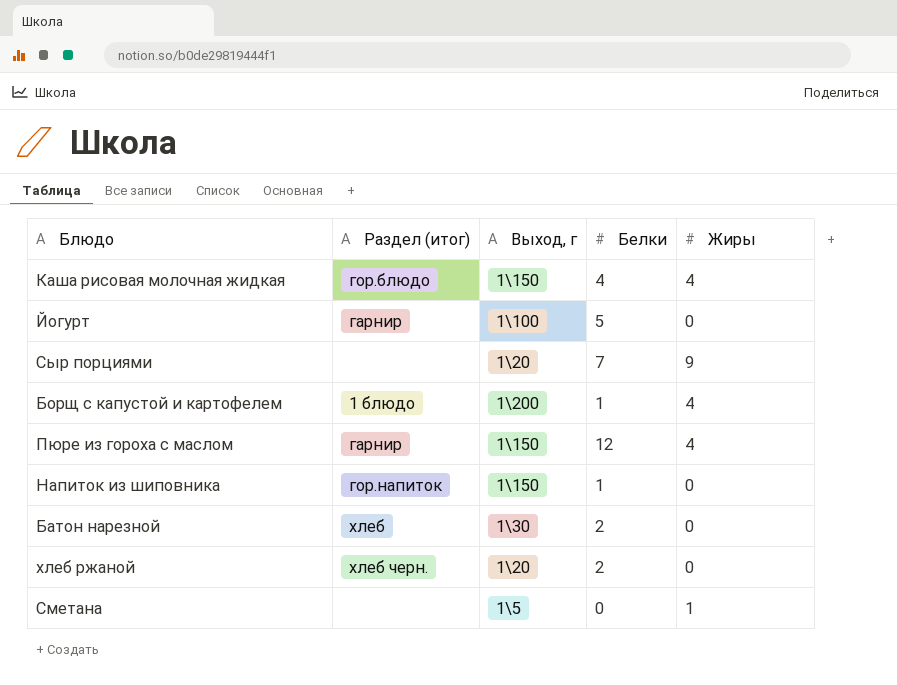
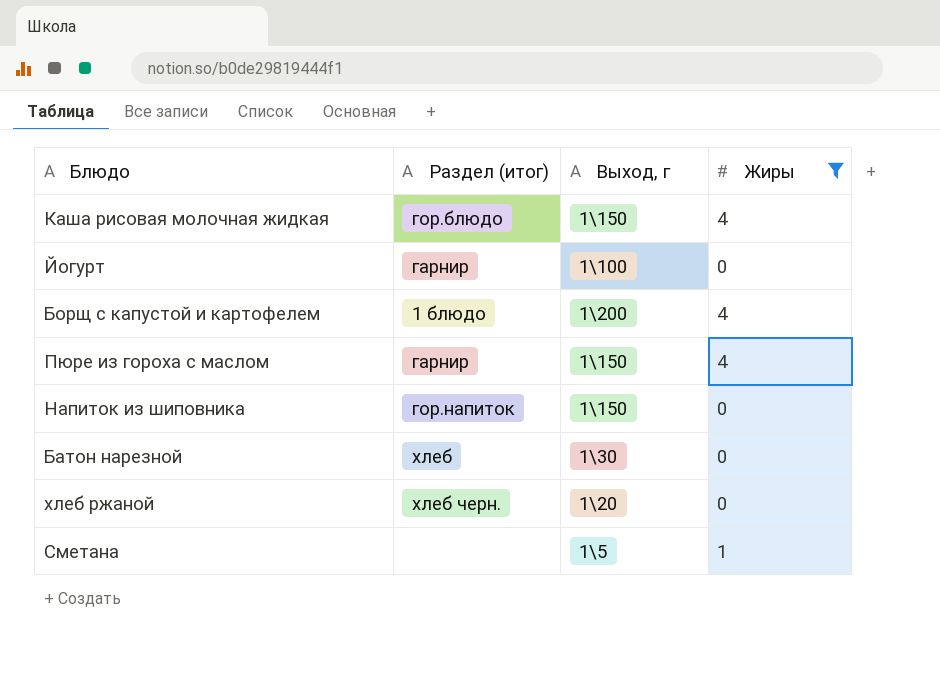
filter: none -> Жиры != 9
column Белки | position: 4 -> none

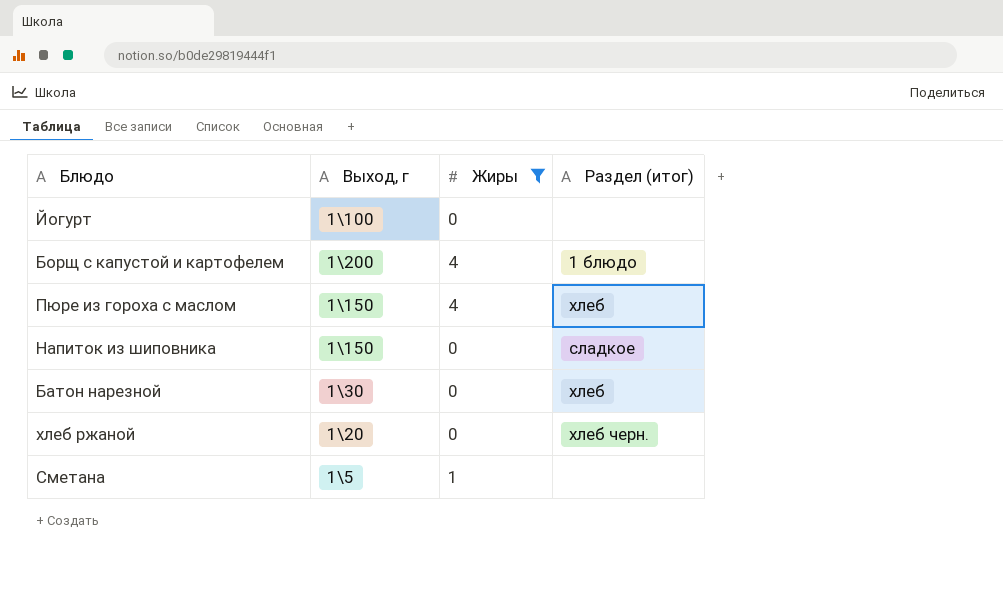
column Раздел (итог) | position: 2 -> 4
row Каша рисовая молочная жидкая: гор.блюдо | 1\150 | 4 -> none
Йогурт | Раздел (итог): гарнир -> none
Пюре из гороха с маслом | Раздел (итог): гарнир -> хлеб
Напиток из шиповника | Раздел (итог): гор.напиток -> сладкое

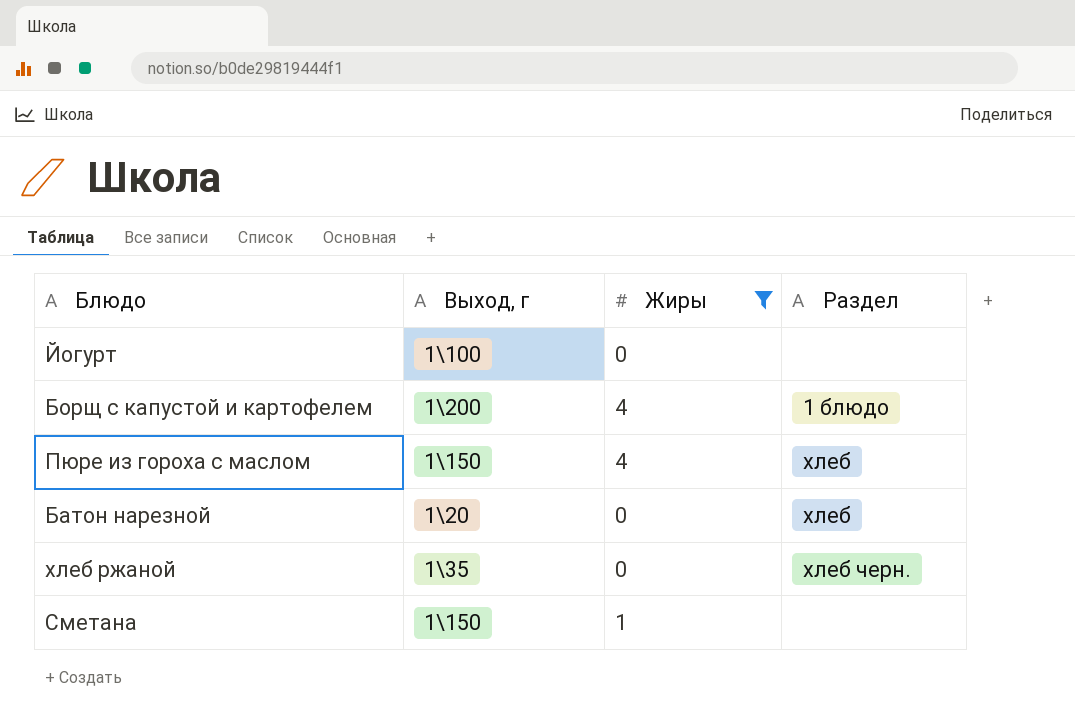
column name: Раздел (итог) -> Раздел
row Напиток из шиповника: 1\150 | 0 | сладкое -> none
Батон нарезной | Выход, г: 1\30 -> 1\20
хлеб ржаной | Выход, г: 1\20 -> 1\35
Сметана | Выход, г: 1\5 -> 1\150

